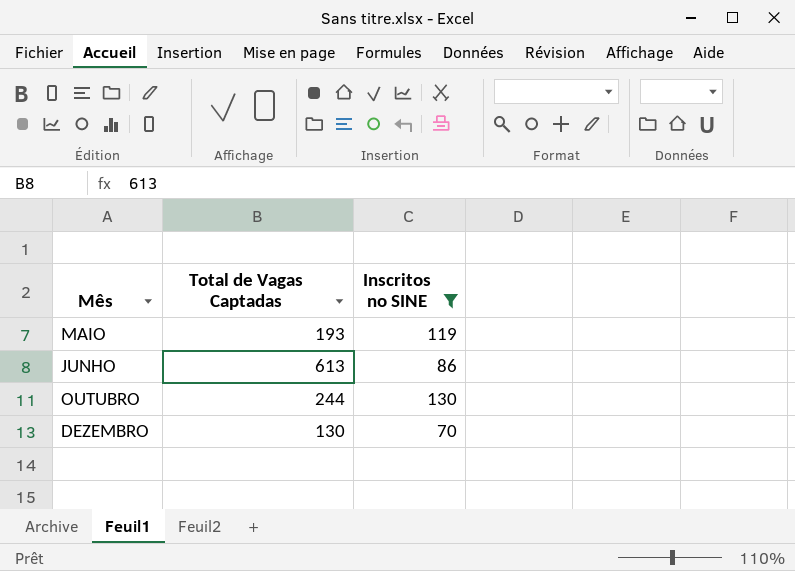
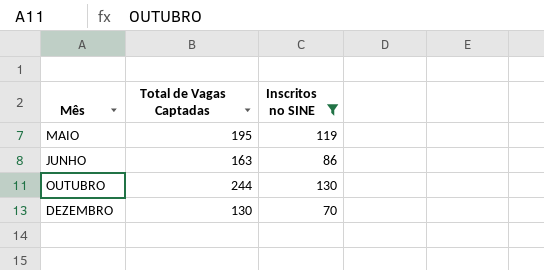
MAIO | Total de Vagas Captadas: 193 -> 195
JUNHO | Total de Vagas Captadas: 613 -> 163

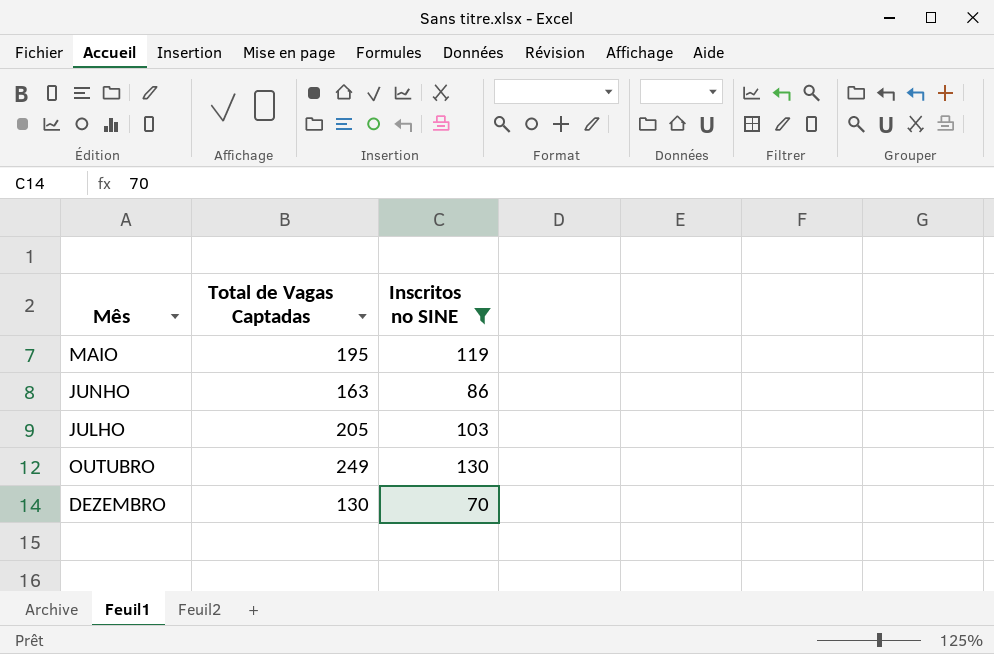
row JULHO: none -> 205 | 103
OUTUBRO | Total de Vagas Captadas: 244 -> 249

